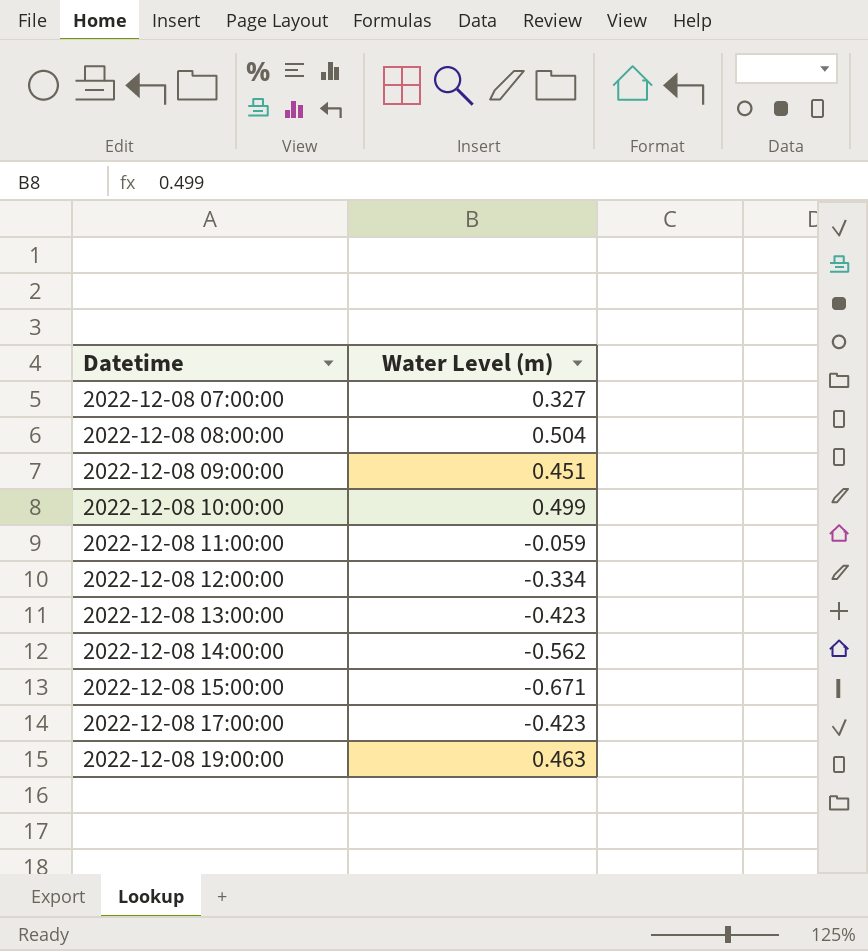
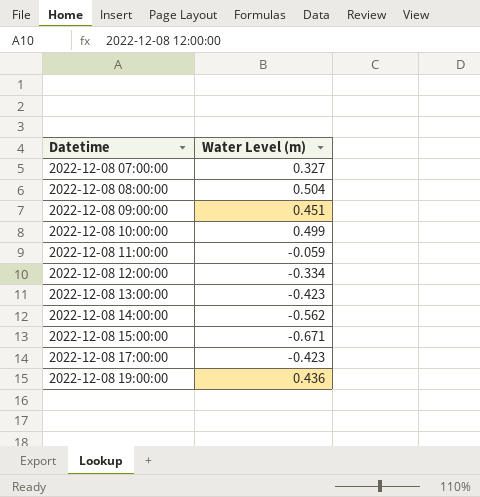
2022-12-08 19:00:00 | Water Level (m): 0.463 -> 0.436

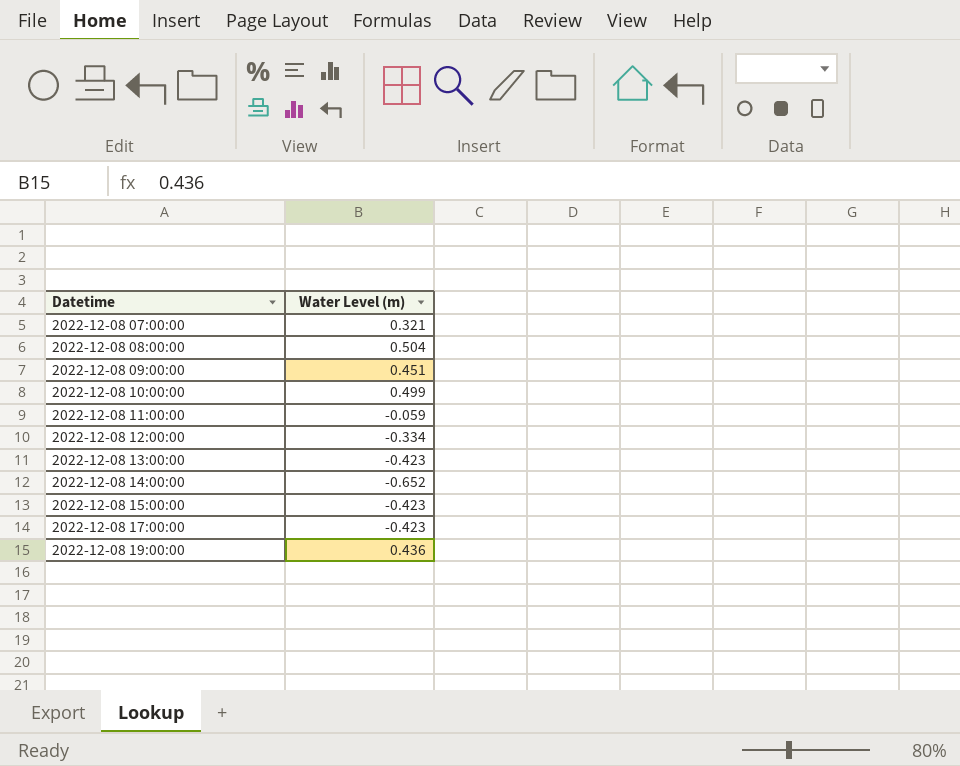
2022-12-08 07:00:00 | Water Level (m): 0.327 -> 0.321
2022-12-08 14:00:00 | Water Level (m): -0.562 -> -0.652
2022-12-08 15:00:00 | Water Level (m): -0.671 -> -0.423

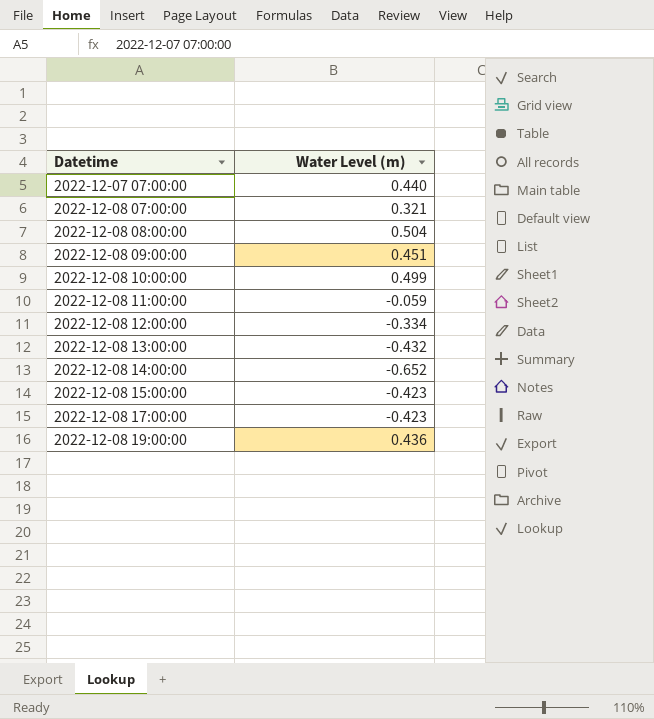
row 2022-12-07 07:00:00: none -> 0.440
2022-12-08 13:00:00 | Water Level (m): -0.423 -> -0.432

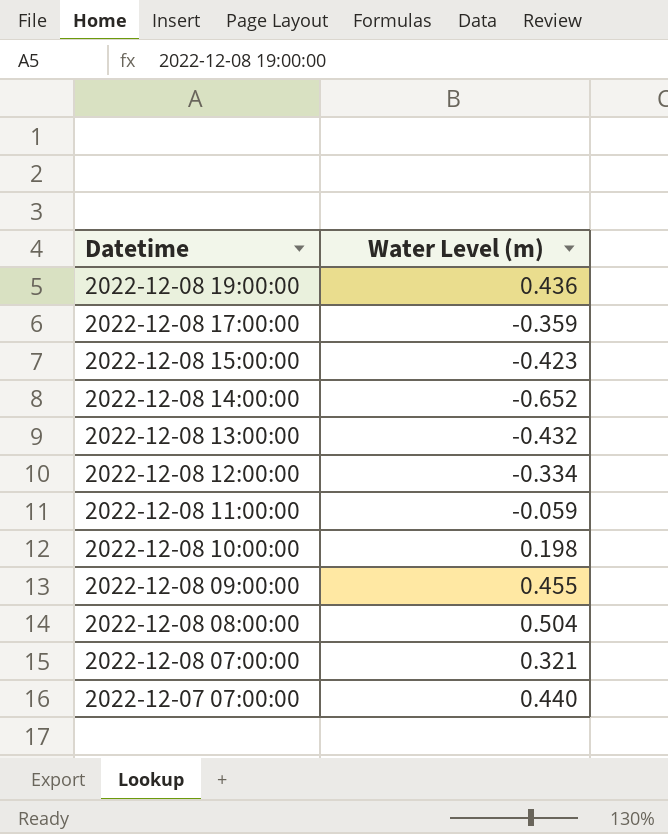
row order: Datetime ascending -> Datetime descending
2022-12-08 17:00:00 | Water Level (m): -0.423 -> -0.359
2022-12-08 10:00:00 | Water Level (m): 0.499 -> 0.198
2022-12-08 09:00:00 | Water Level (m): 0.451 -> 0.455

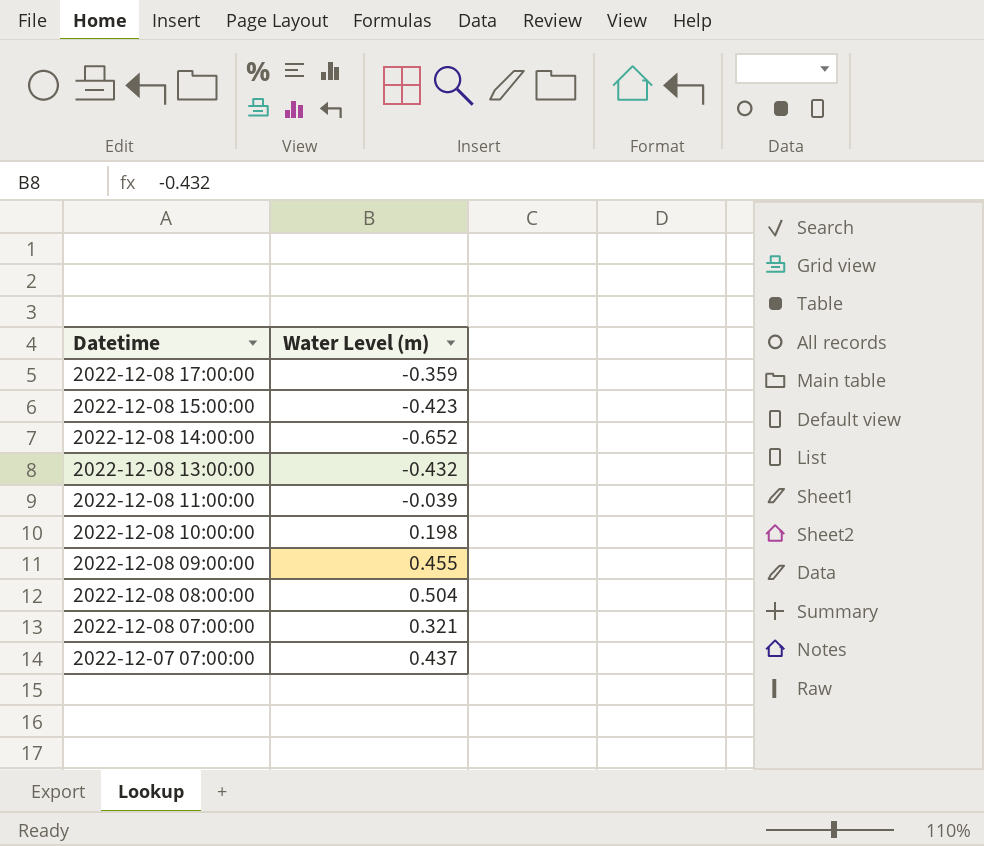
row 2022-12-08 19:00:00: 0.436 -> none
row 2022-12-08 12:00:00: -0.334 -> none
2022-12-08 11:00:00 | Water Level (m): -0.059 -> -0.039
2022-12-07 07:00:00 | Water Level (m): 0.440 -> 0.437

